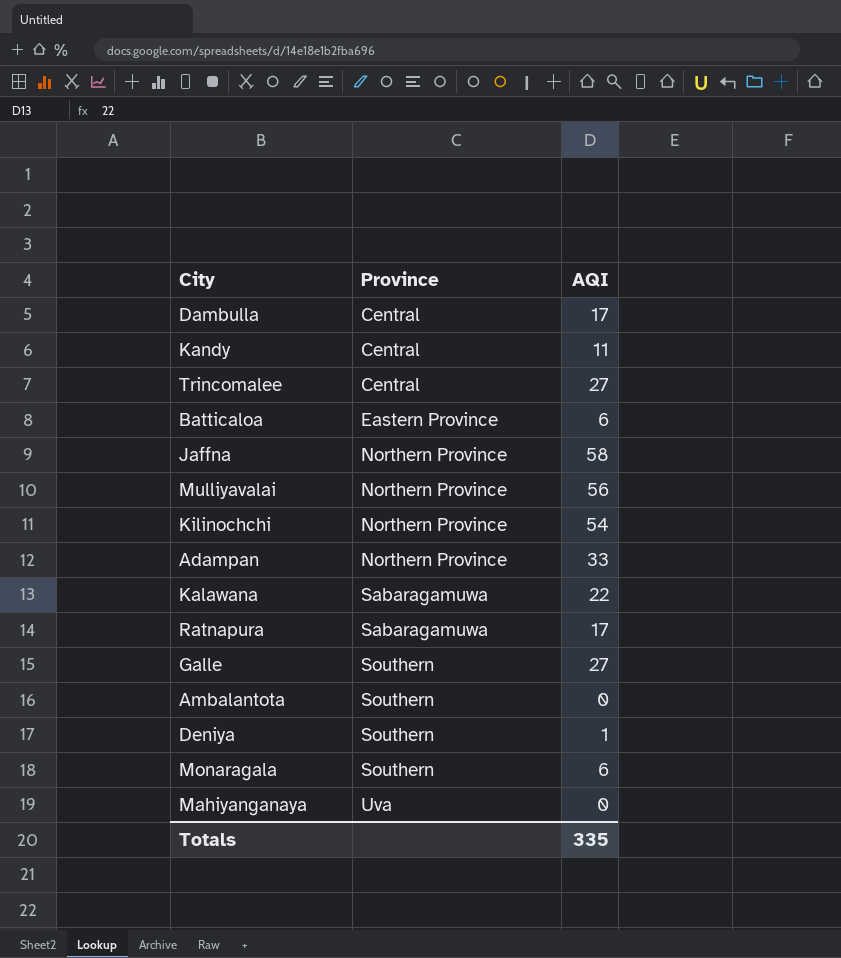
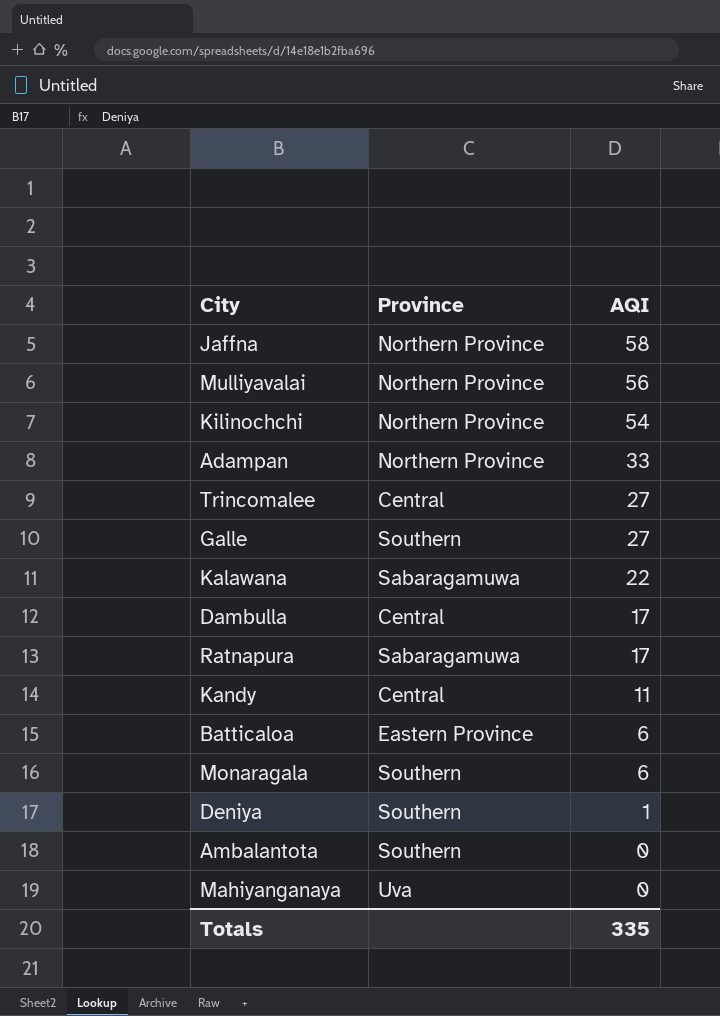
row order: Province ascending -> AQI descending

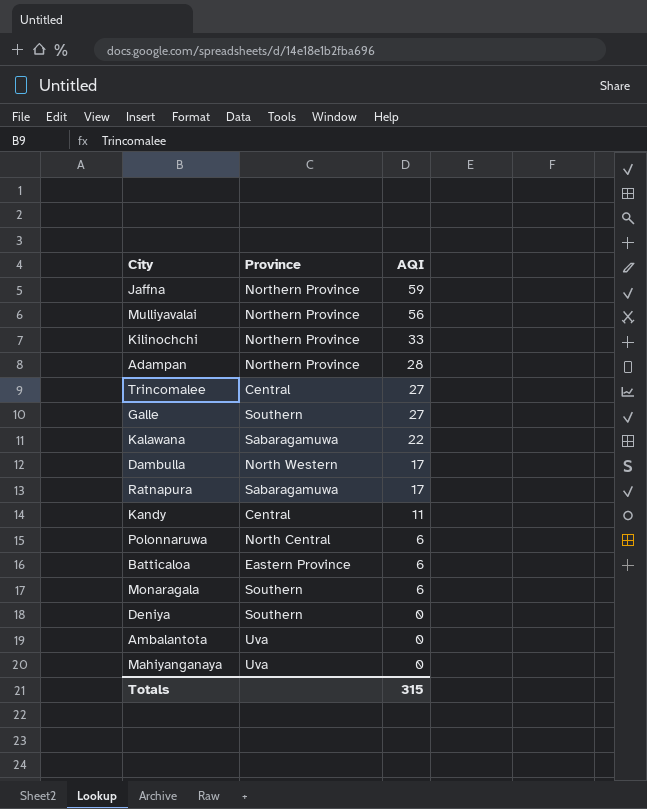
Jaffna | AQI: 58 -> 59
Kilinochchi | AQI: 54 -> 33
Adampan | AQI: 33 -> 28
Dambulla | Province: Central -> North Western
row Polonnaruwa: none -> North Central | 6
Deniya | AQI: 1 -> 0
Ambalantota | Province: Southern -> Uva
Totals | AQI: 335 -> 315

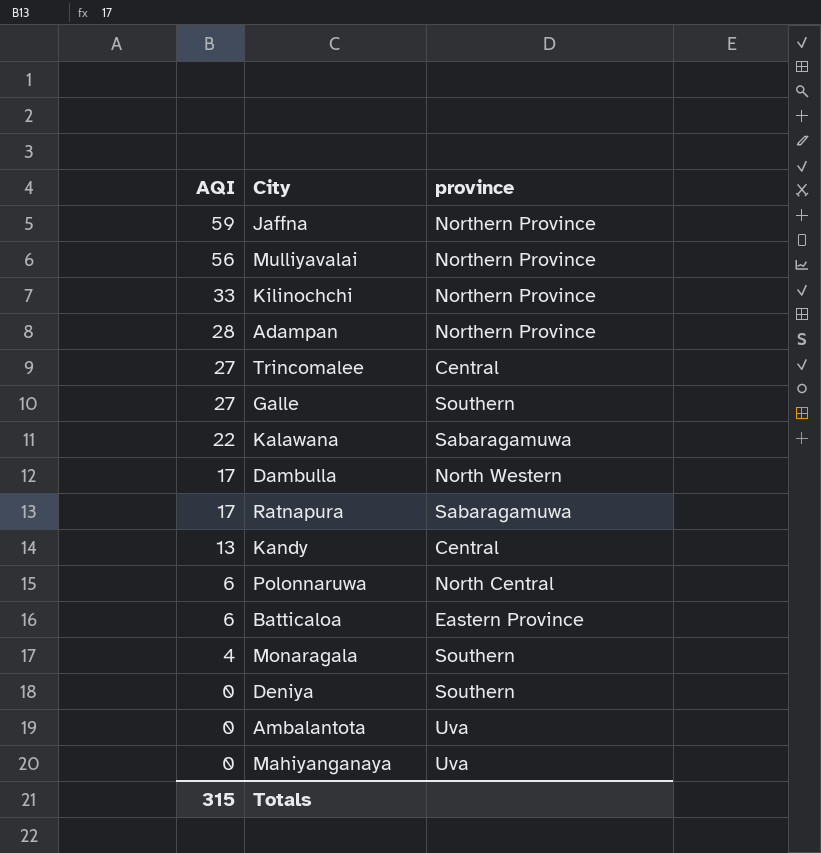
column AQI | position: 3 -> 1
column name: Province -> province
Kandy | AQI: 11 -> 13
Monaragala | AQI: 6 -> 4

